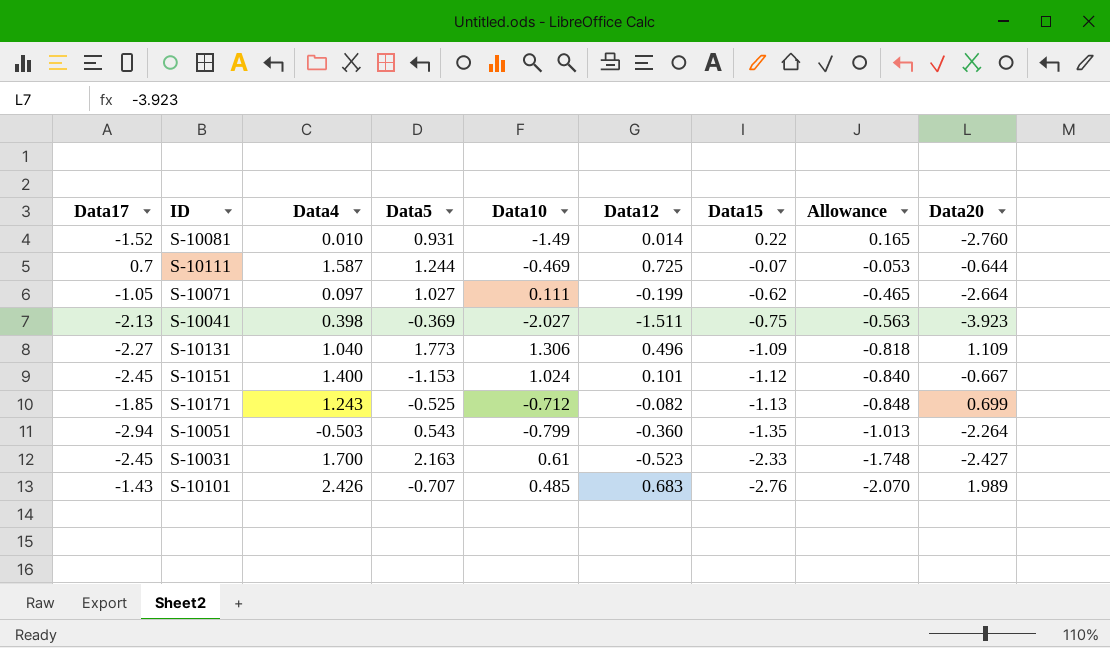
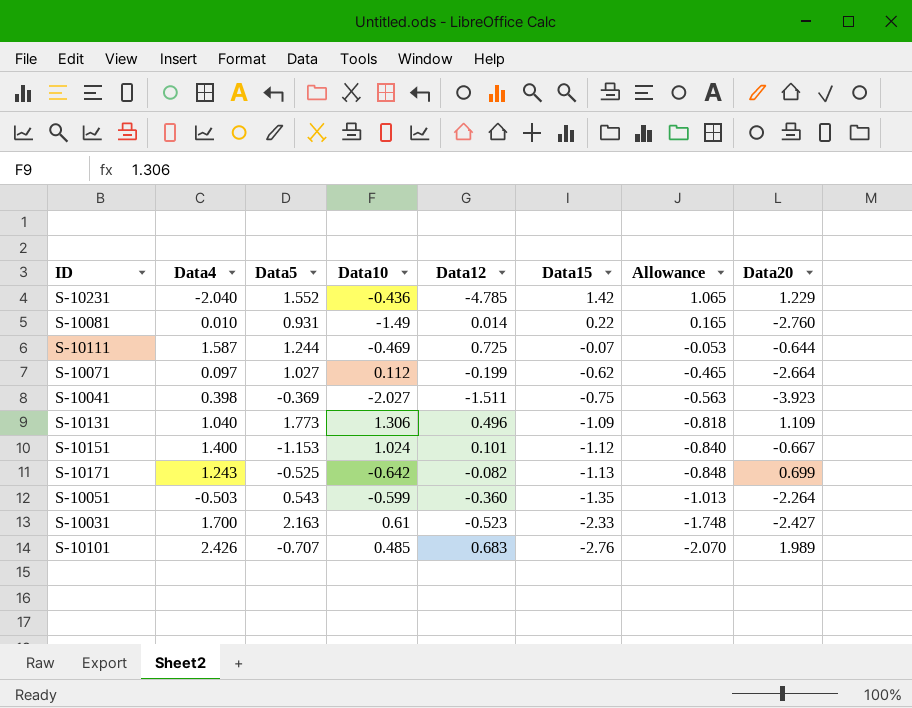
column Data17 | position: 1 -> none
row S-10231: none -> -2.040 | 1.552 | -0.436 | -4.785 | 1.42 | 1.065 | 1.229
S-10071 | Data10: 0.111 -> 0.112
S-10171 | Data10: -0.712 -> -0.642
S-10051 | Data10: -0.799 -> -0.599

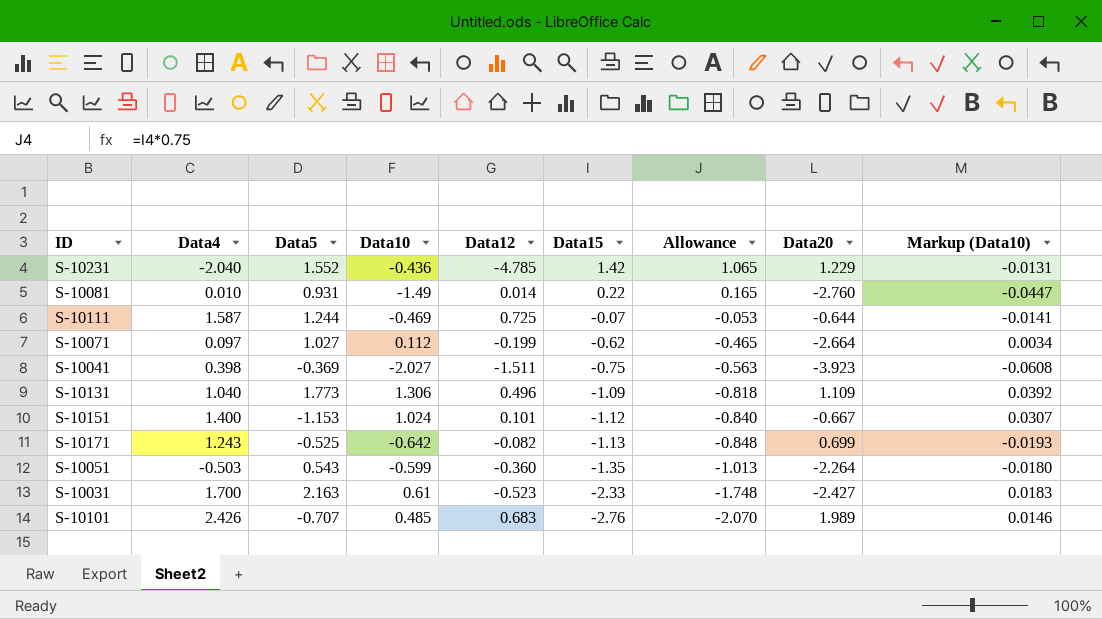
column Markup (Data10) | formula: none -> [Data10] * 0.03

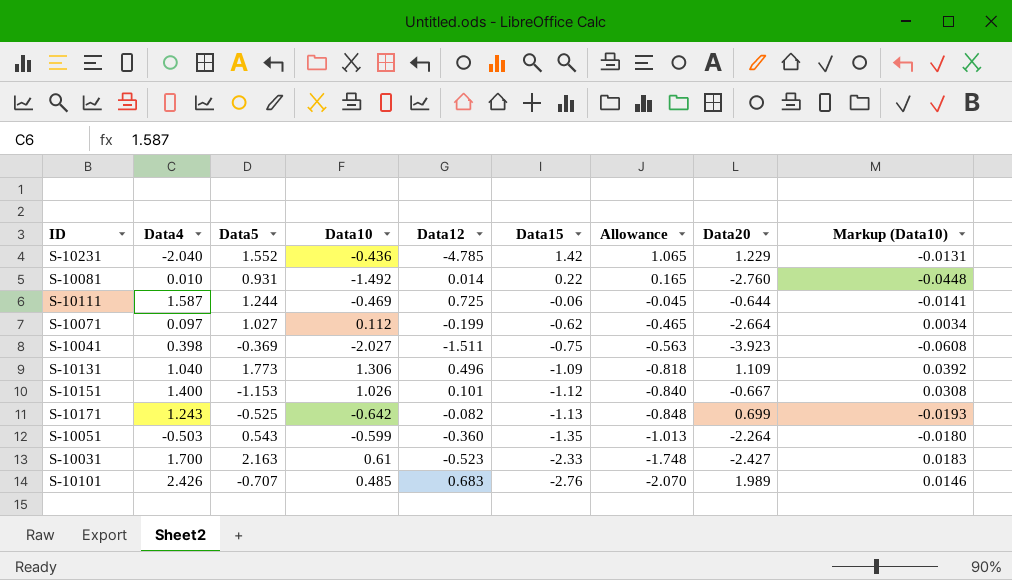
S-10081 | Data10: -1.49 -> -1.492
S-10081 | Markup (Data10): -0.0447 -> -0.0448
S-10111 | Data15: -0.07 -> -0.06
S-10111 | Allowance: -0.053 -> -0.045
S-10151 | Data10: 1.024 -> 1.026
S-10151 | Markup (Data10): 0.0307 -> 0.0308

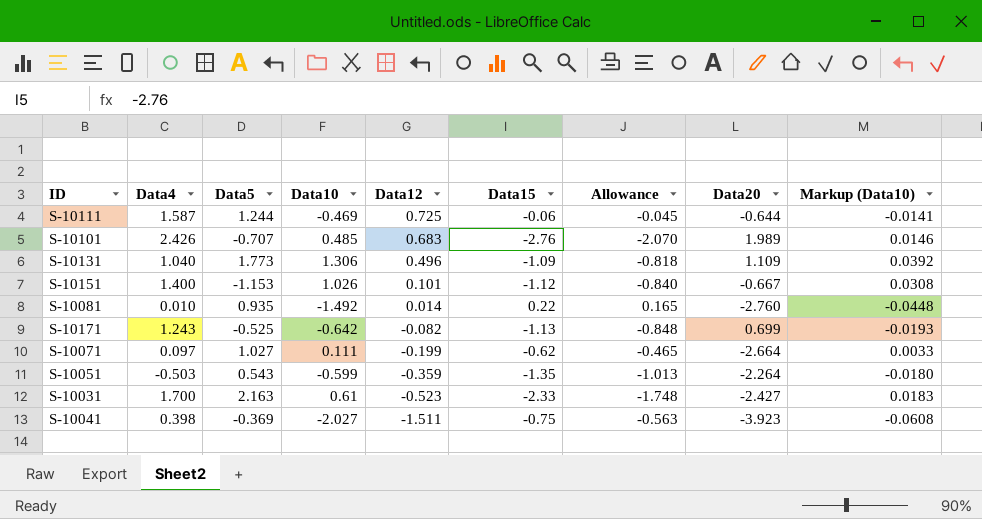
row order: Data15 descending -> Data12 descending
row S-10231: -2.040 | 1.552 | -0.436 | -4.785 | 1.42 | 1.065 | 1.229 | -0.0131 -> none
S-10081 | Data5: 0.931 -> 0.935
S-10071 | Data10: 0.112 -> 0.111
S-10071 | Markup (Data10): 0.0034 -> 0.0033
S-10051 | Data12: -0.360 -> -0.359

